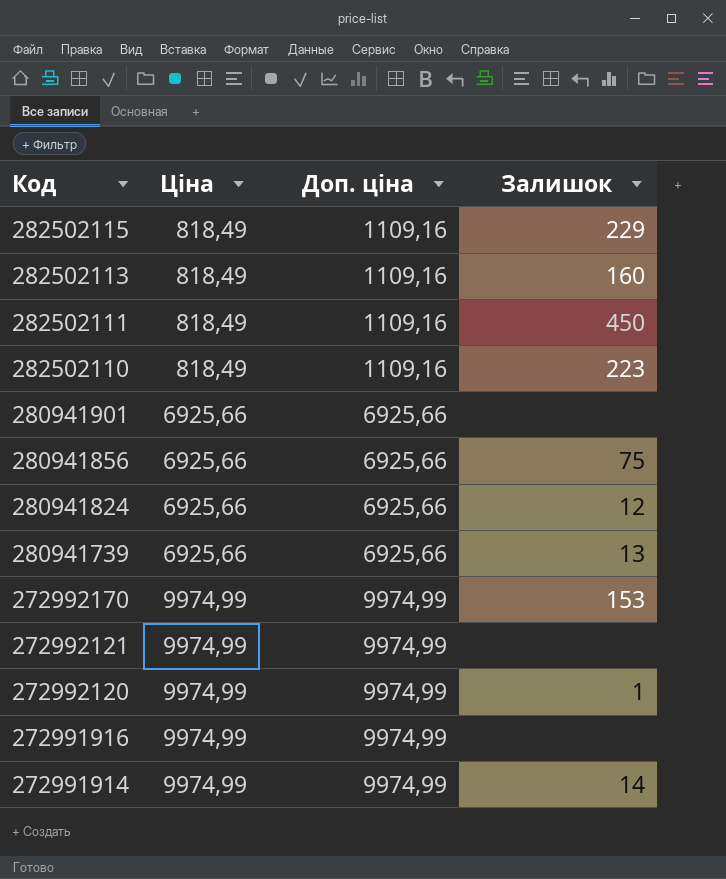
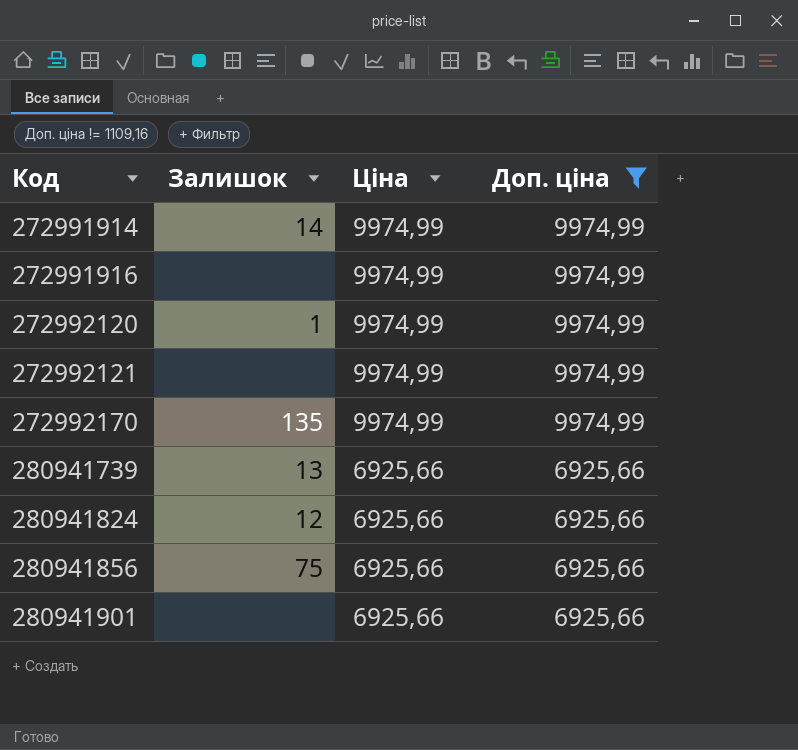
filter: none -> Доп. ціна != 1109,16
row order: Код descending -> Код ascending
column Залишок | position: 4 -> 2
272992170 | Залишок: 153 -> 135

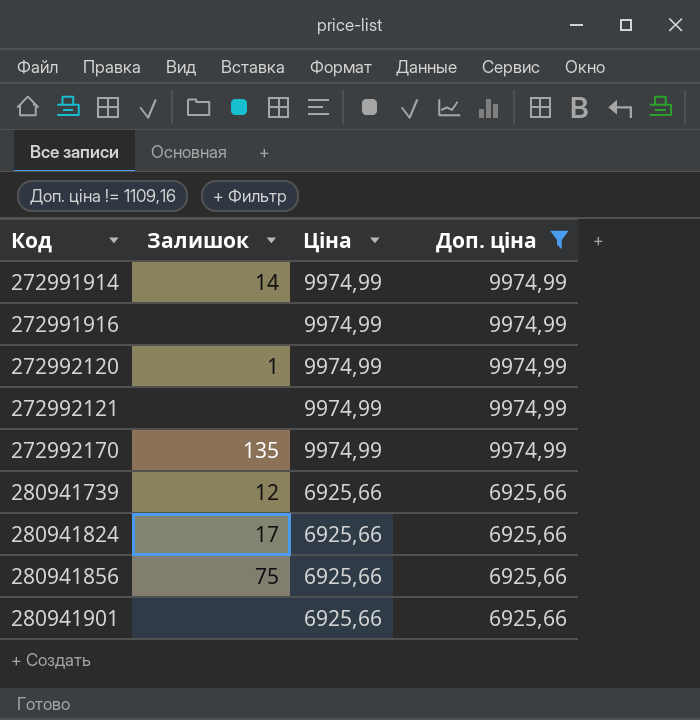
280941739 | Залишок: 13 -> 12
280941824 | Залишок: 12 -> 17

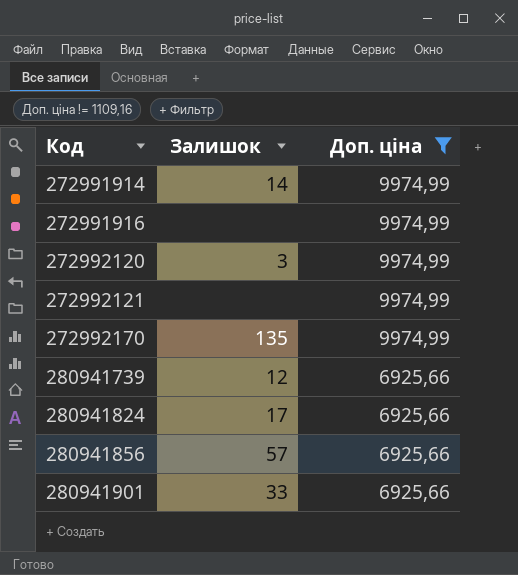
column Ціна | position: 3 -> none
272992120 | Залишок: 1 -> 3
280941856 | Залишок: 75 -> 57
280941901 | Залишок: none -> 33

